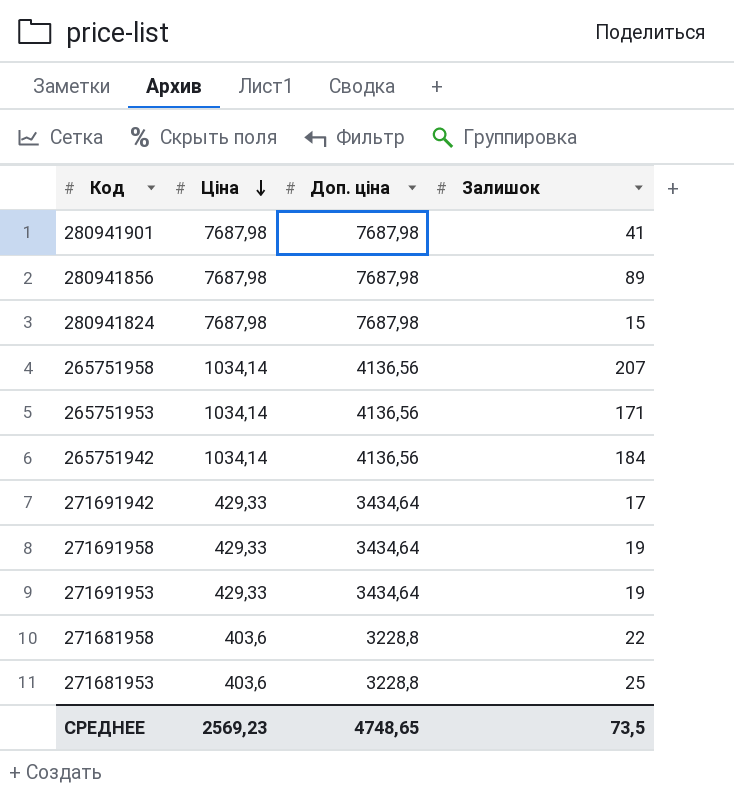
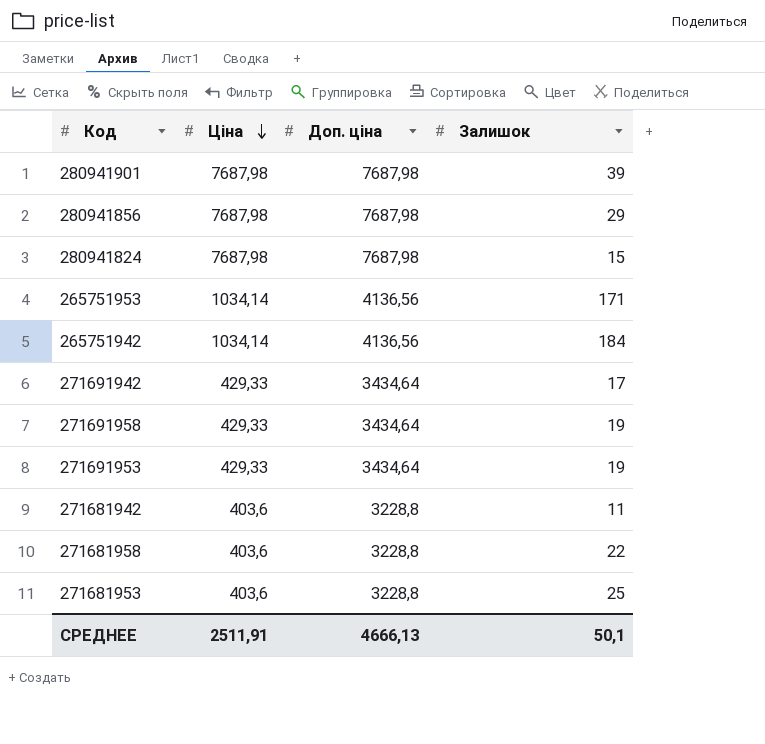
row 265751958: 1034,14 | 4136,56 | 207 -> none
280941901 | Залишок: 41 -> 39
280941856 | Залишок: 89 -> 29
row 271681942: none -> 403,6 | 3228,8 | 11
СРЕДНЕЕ | Ціна: 2569,23 -> 2511,91
СРЕДНЕЕ | Доп. ціна: 4748,65 -> 4666,13
СРЕДНЕЕ | Залишок: 73,5 -> 50,1

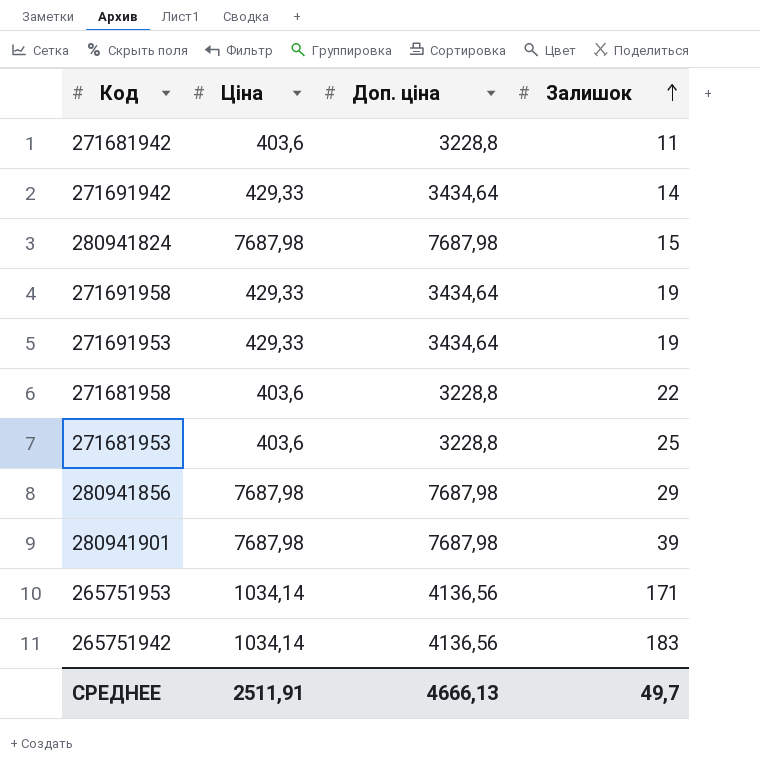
row order: Ціна descending -> Залишок ascending
271691942 | Залишок: 17 -> 14
265751942 | Залишок: 184 -> 183
СРЕДНЕЕ | Залишок: 50,1 -> 49,7

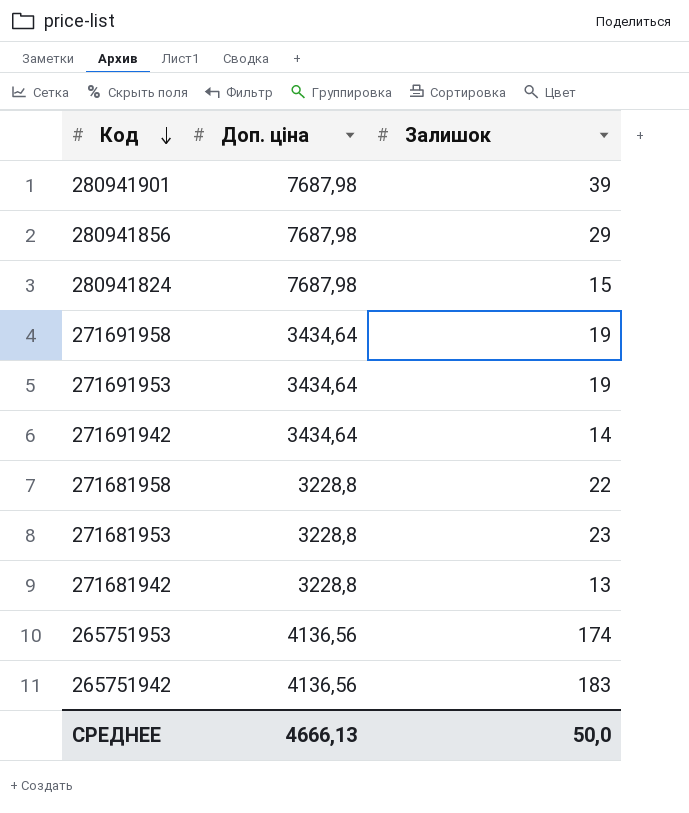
row order: Залишок ascending -> Код descending
column Ціна | position: 2 -> none
271681953 | Залишок: 25 -> 23
271681942 | Залишок: 11 -> 13
265751953 | Залишок: 171 -> 174
СРЕДНЕЕ | Залишок: 49,7 -> 50,0

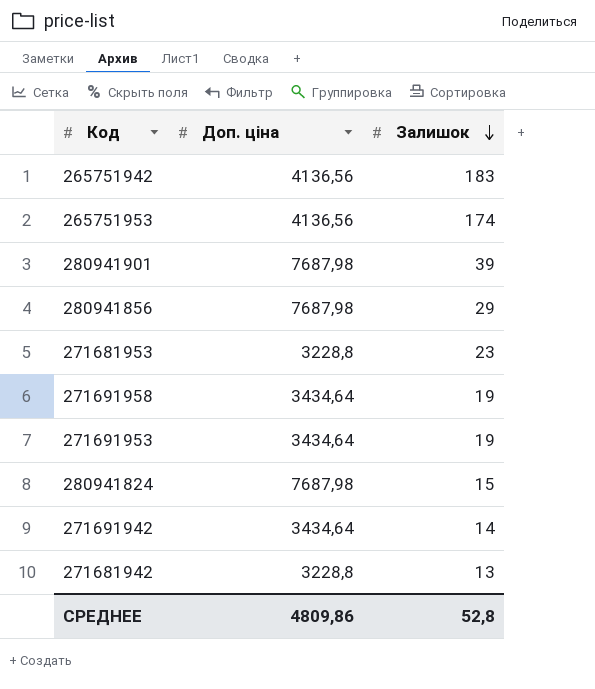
row order: Код descending -> Залишок descending
row 271681958: 3228,8 | 22 -> none
СРЕДНЕЕ | Доп. ціна: 4666,13 -> 4809,86
СРЕДНЕЕ | Залишок: 50,0 -> 52,8

